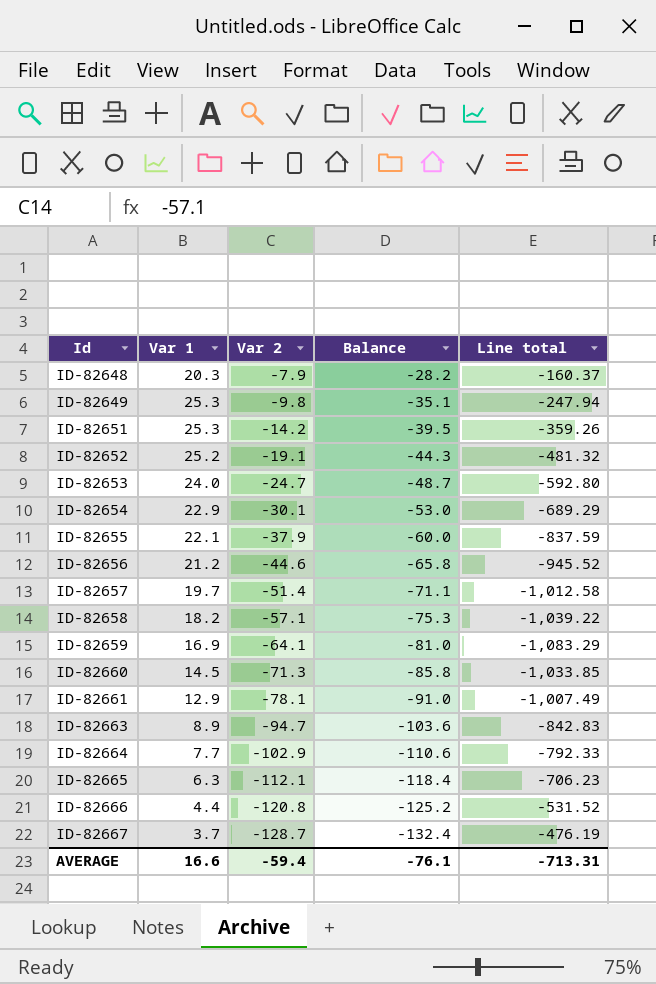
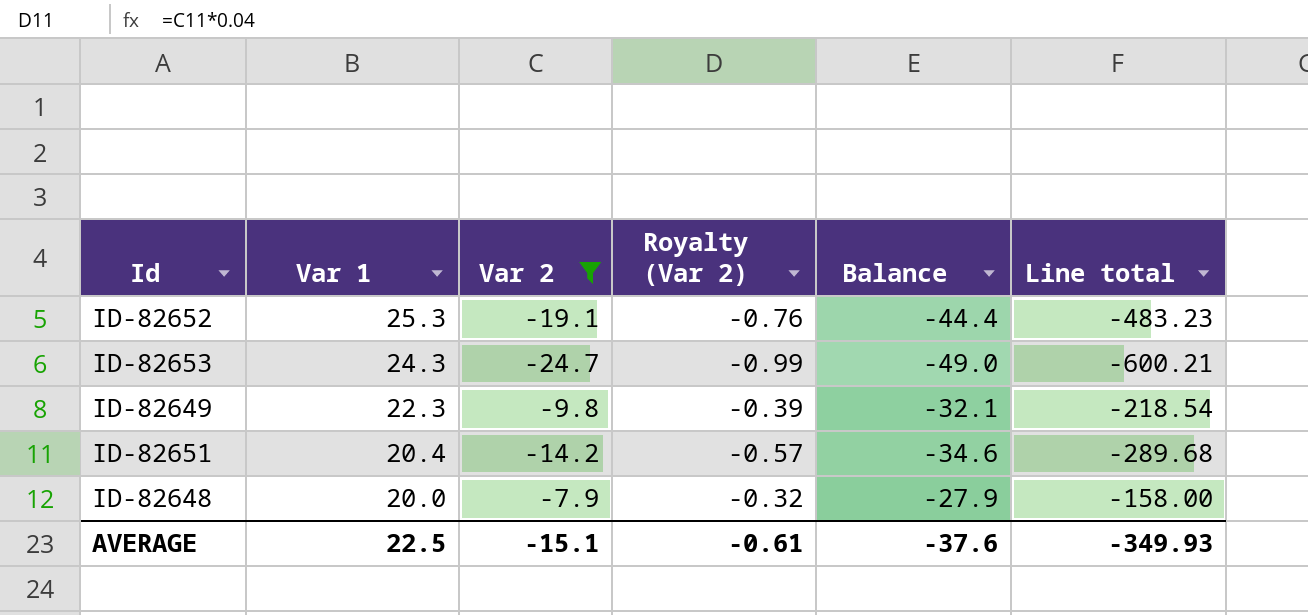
filter: none -> Var 2 >= -24.7
row order: Id ascending -> Var 1 descending
column Royalty (Var 2) | formula: none -> [Var 2] * 0.04
ID-82652 | Var 1: 25.2 -> 25.3
ID-82652 | Balance: -44.3 -> -44.4
ID-82652 | Line total: -481.32 -> -483.23
ID-82653 | Var 1: 24.0 -> 24.3
ID-82653 | Balance: -48.7 -> -49.0
ID-82653 | Line total: -592.80 -> -600.21
ID-82649 | Var 1: 25.3 -> 22.3
ID-82649 | Balance: -35.1 -> -32.1
ID-82649 | Line total: -247.94 -> -218.54
ID-82651 | Var 1: 25.3 -> 20.4
ID-82651 | Balance: -39.5 -> -34.6
ID-82651 | Line total: -359.26 -> -289.68
ID-82648 | Var 1: 20.3 -> 20.0
ID-82648 | Balance: -28.2 -> -27.9
ID-82648 | Line total: -160.37 -> -158.00
AVERAGE | Var 1: 16.6 -> 22.5
AVERAGE | Var 2: -59.4 -> -15.1
AVERAGE | Balance: -76.1 -> -37.6
AVERAGE | Line total: -713.31 -> -349.93

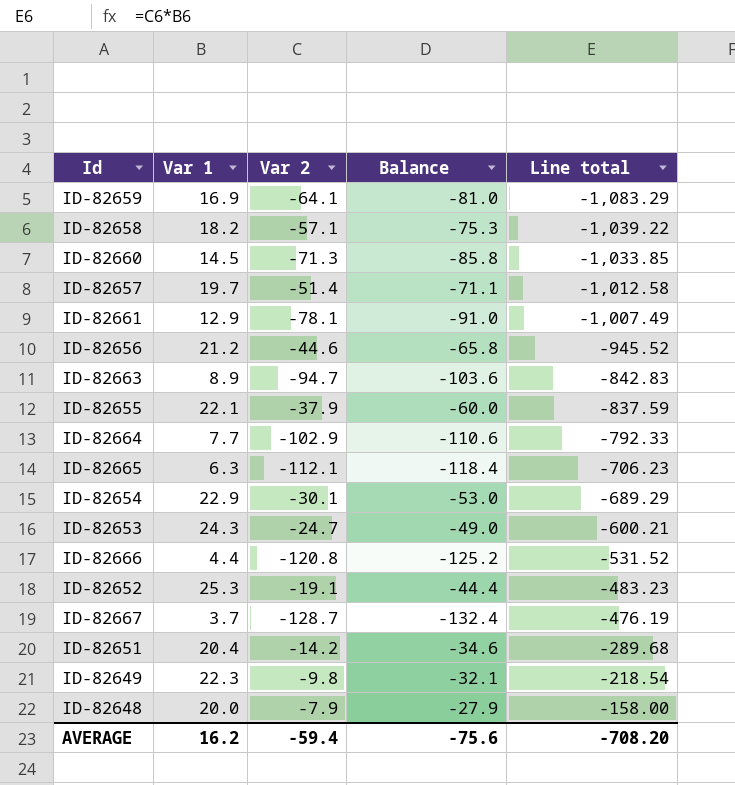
filter: Var 2 >= -24.7 -> none
row order: Var 1 descending -> Line total ascending
column Royalty (Var 2) | formula: [Var 2] * 0.04 -> none
AVERAGE | Var 1: 22.5 -> 16.2
AVERAGE | Var 2: -15.1 -> -59.4
AVERAGE | Balance: -37.6 -> -75.6
AVERAGE | Line total: -349.93 -> -708.20

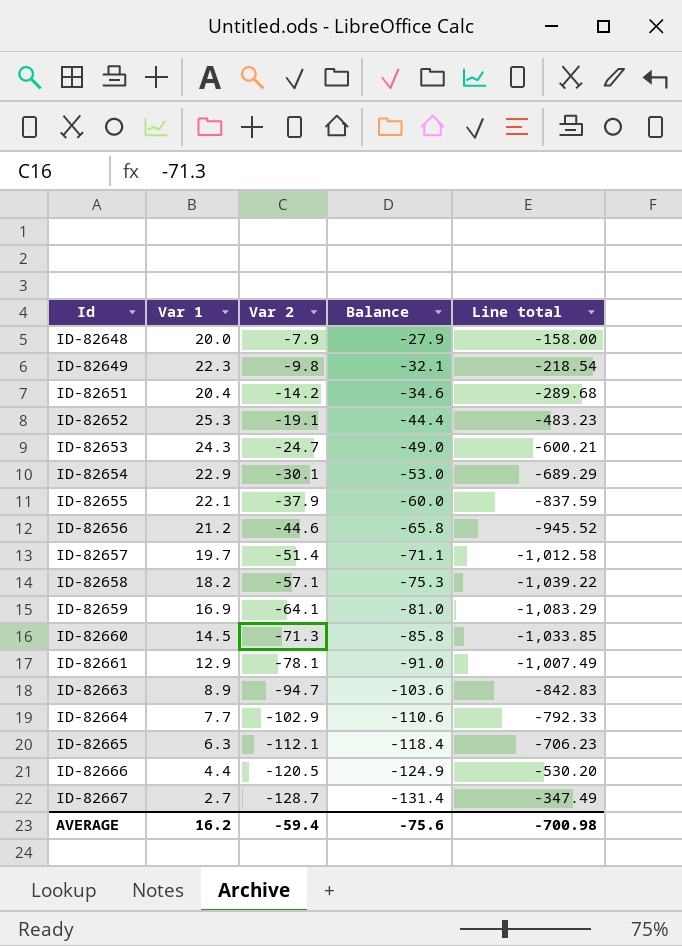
row order: Line total ascending -> Id ascending
ID-82666 | Var 2: -120.8 -> -120.5
ID-82666 | Balance: -125.2 -> -124.9
ID-82666 | Line total: -531.52 -> -530.20
ID-82667 | Var 1: 3.7 -> 2.7
ID-82667 | Balance: -132.4 -> -131.4
ID-82667 | Line total: -476.19 -> -347.49
AVERAGE | Line total: -708.20 -> -700.98

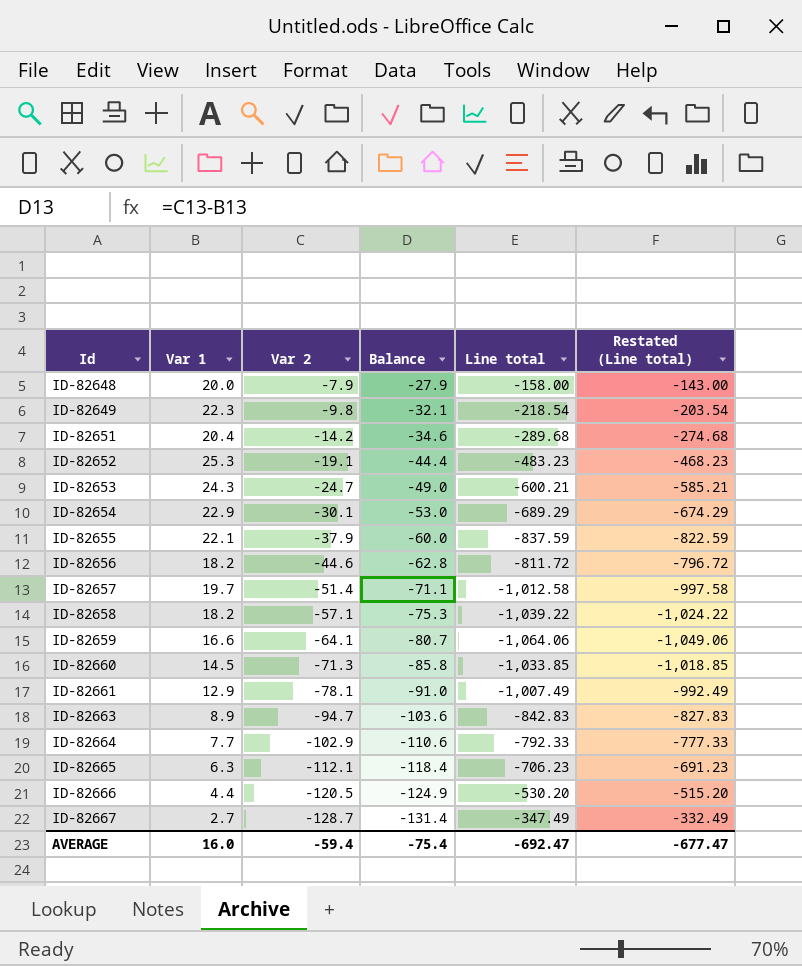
column Restated (Line total) | formula: none -> [Line total] + 15
ID-82656 | Var 1: 21.2 -> 18.2
ID-82656 | Balance: -65.8 -> -62.8
ID-82656 | Line total: -945.52 -> -811.72
ID-82659 | Var 1: 16.9 -> 16.6
ID-82659 | Balance: -81.0 -> -80.7
ID-82659 | Line total: -1,083.29 -> -1,064.06
AVERAGE | Var 1: 16.2 -> 16.0
AVERAGE | Balance: -75.6 -> -75.4
AVERAGE | Line total: -700.98 -> -692.47

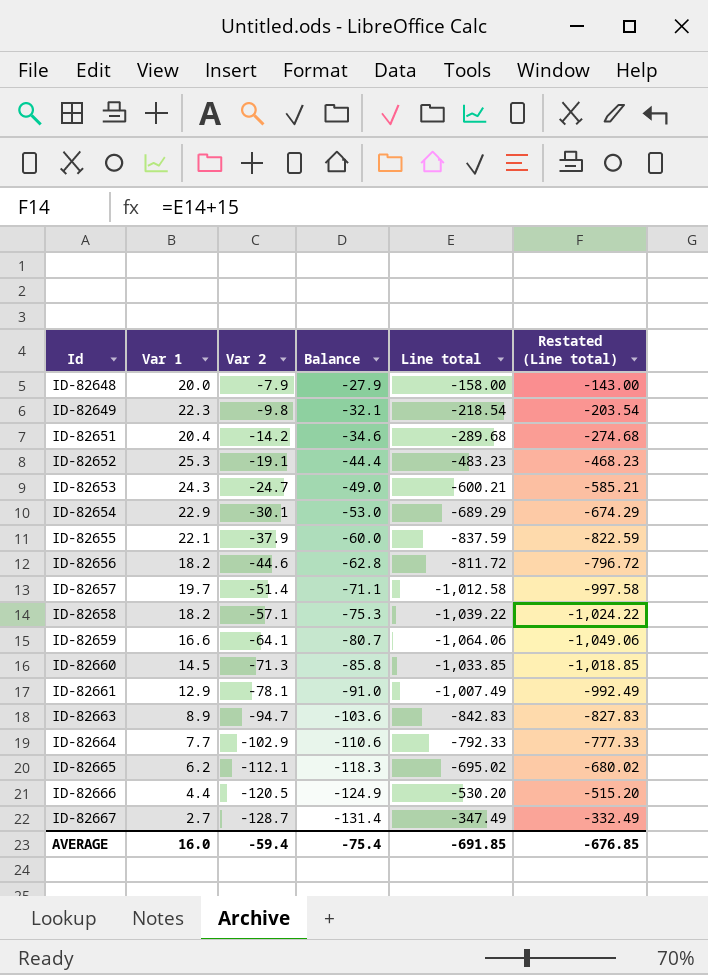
ID-82665 | Var 1: 6.3 -> 6.2
ID-82665 | Balance: -118.4 -> -118.3
ID-82665 | Line total: -706.23 -> -695.02
ID-82665 | Restated (Line total): -691.23 -> -680.02
AVERAGE | Line total: -692.47 -> -691.85
AVERAGE | Restated (Line total): -677.47 -> -676.85

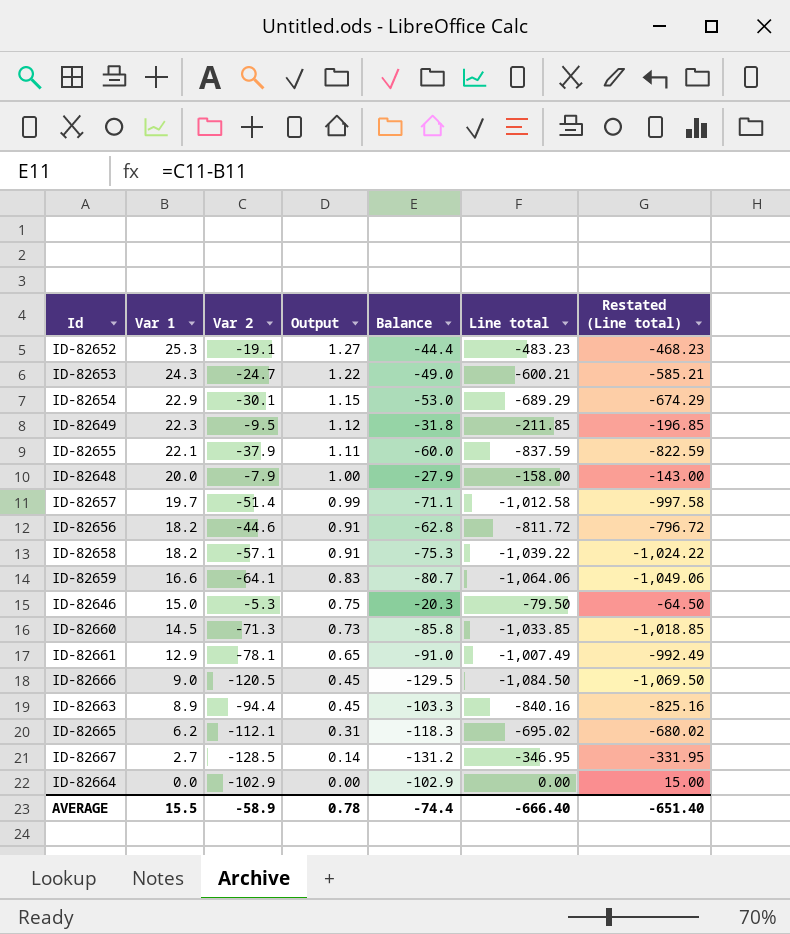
row order: Id ascending -> Var 1 descending
column Output | formula: none -> [Var 1] * 0.05
row ID-82651: 20.4 | -14.2 | -34.6 | -289.68 | -274.68 -> none
ID-82649 | Var 2: -9.8 -> -9.5
ID-82649 | Balance: -32.1 -> -31.8
ID-82649 | Line total: -218.54 -> -211.85
ID-82649 | Restated (Line total): -203.54 -> -196.85
row ID-82646: none -> 15.0 | -5.3 | 0.75 | -20.3 | -79.50 | -64.50
ID-82666 | Var 1: 4.4 -> 9.0
ID-82666 | Balance: -124.9 -> -129.5
ID-82666 | Line total: -530.20 -> -1,084.50
ID-82666 | Restated (Line total): -515.20 -> -1,069.50
ID-82663 | Var 2: -94.7 -> -94.4
ID-82663 | Balance: -103.6 -> -103.3
ID-82663 | Line total: -842.83 -> -840.16
ID-82663 | Restated (Line total): -827.83 -> -825.16
ID-82667 | Var 2: -128.7 -> -128.5
ID-82667 | Balance: -131.4 -> -131.2
ID-82667 | Line total: -347.49 -> -346.95
ID-82667 | Restated (Line total): -332.49 -> -331.95
ID-82664 | Var 1: 7.7 -> 0.0
ID-82664 | Balance: -110.6 -> -102.9
ID-82664 | Line total: -792.33 -> 0.00
ID-82664 | Restated (Line total): -777.33 -> 15.00
AVERAGE | Var 1: 16.0 -> 15.5
AVERAGE | Var 2: -59.4 -> -58.9
AVERAGE | Balance: -75.4 -> -74.4
AVERAGE | Line total: -691.85 -> -666.40
AVERAGE | Restated (Line total): -676.85 -> -651.40

